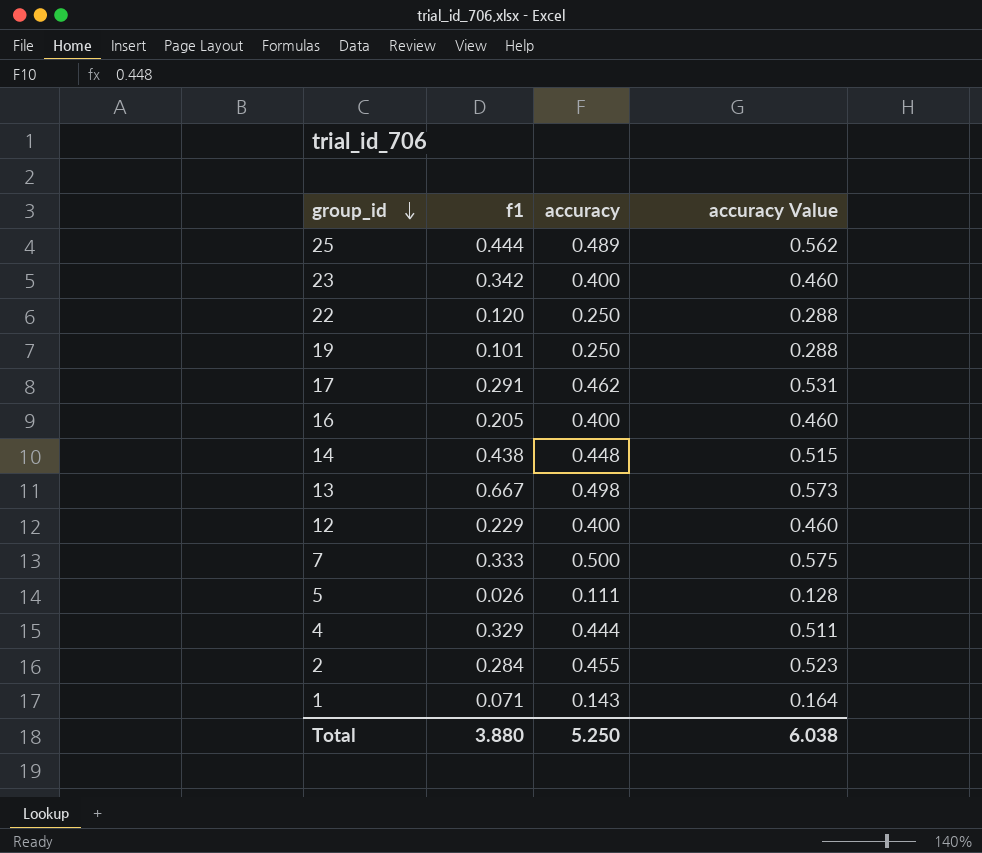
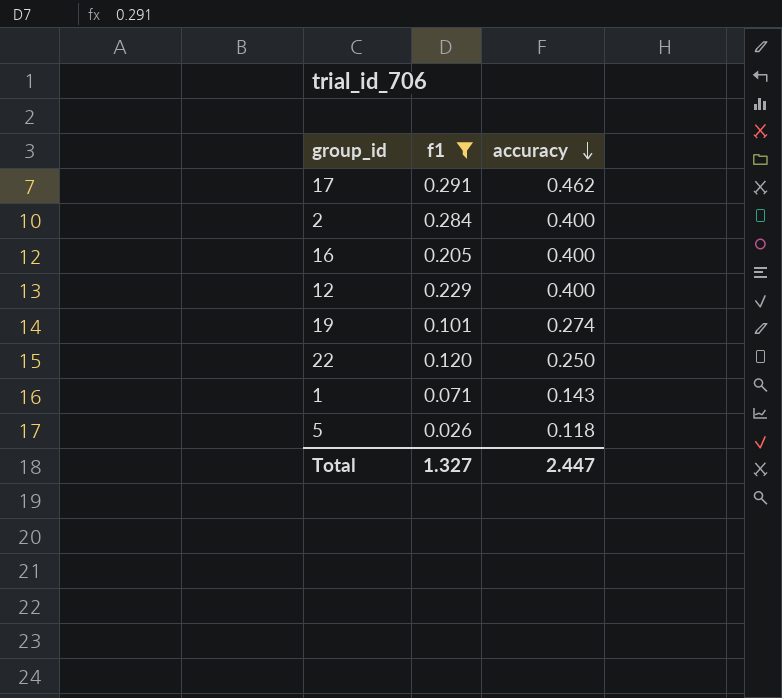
filter: none -> f1 <= 0.291
row order: group_id descending -> accuracy descending
column accuracy Value | formula: [accuracy] * 1.15 -> none
2 | accuracy: 0.455 -> 0.400
19 | accuracy: 0.250 -> 0.274
5 | accuracy: 0.111 -> 0.118
Total | f1: 3.880 -> 1.327
Total | accuracy: 5.250 -> 2.447

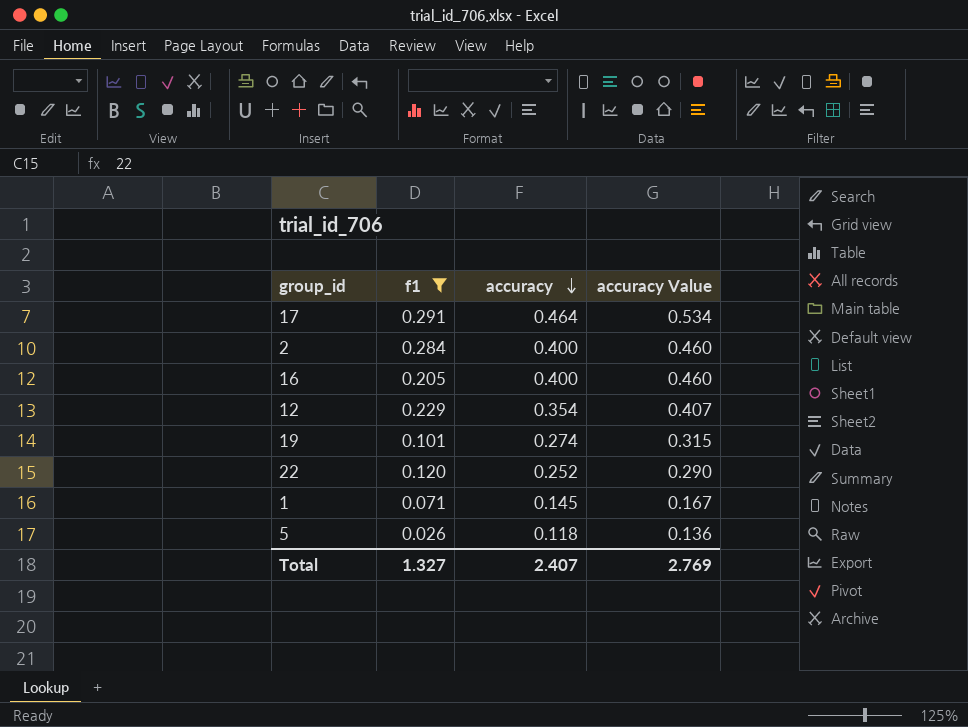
column accuracy Value | formula: none -> [accuracy] * 1.15
17 | accuracy: 0.462 -> 0.464
12 | accuracy: 0.400 -> 0.354
22 | accuracy: 0.250 -> 0.252
1 | accuracy: 0.143 -> 0.145
Total | accuracy: 2.447 -> 2.407

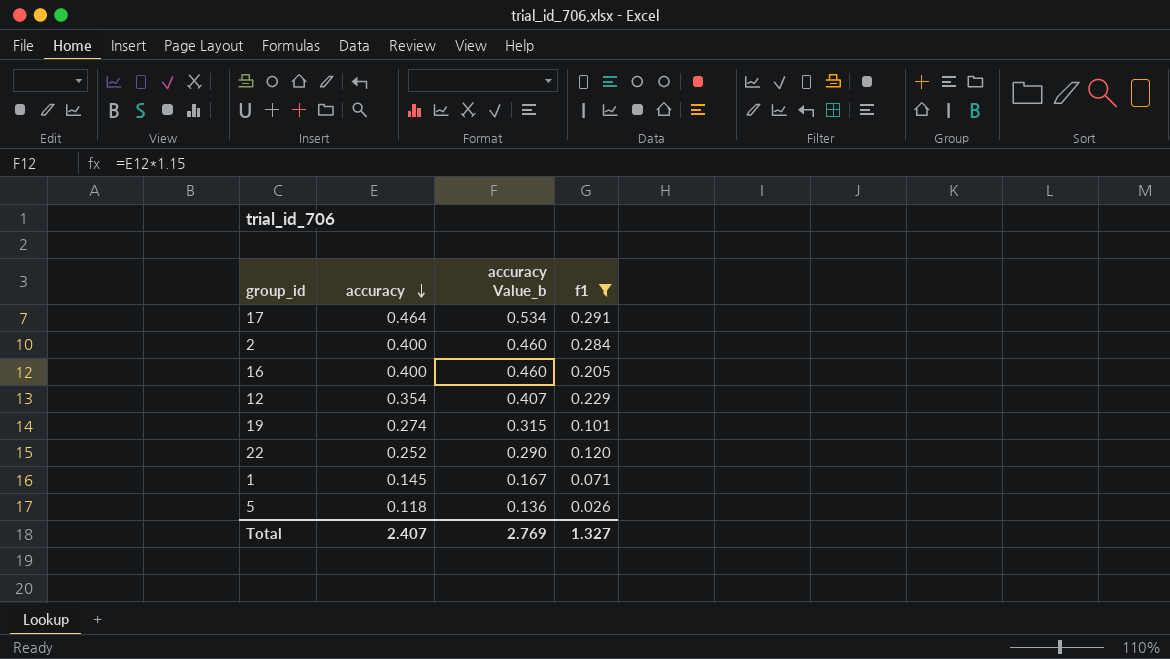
column name: accuracy Value -> accuracy Value_b
column f1 | position: 2 -> 4

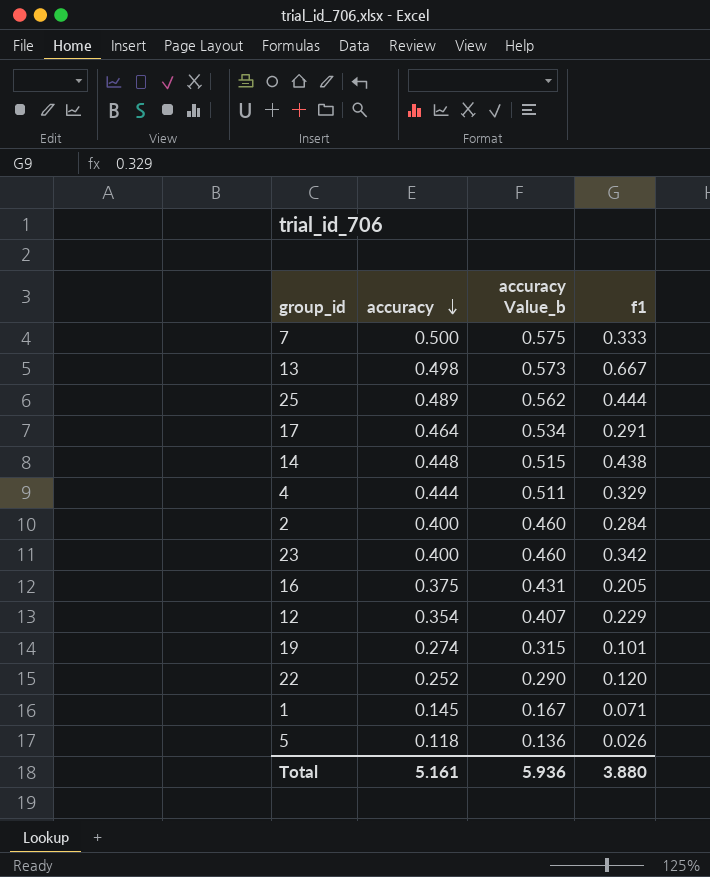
filter: f1 <= 0.291 -> none
16 | accuracy: 0.400 -> 0.375
16 | accuracy Value_b: 0.460 -> 0.431
Total | accuracy: 2.407 -> 5.161
Total | accuracy Value_b: 2.769 -> 5.936
Total | f1: 1.327 -> 3.880

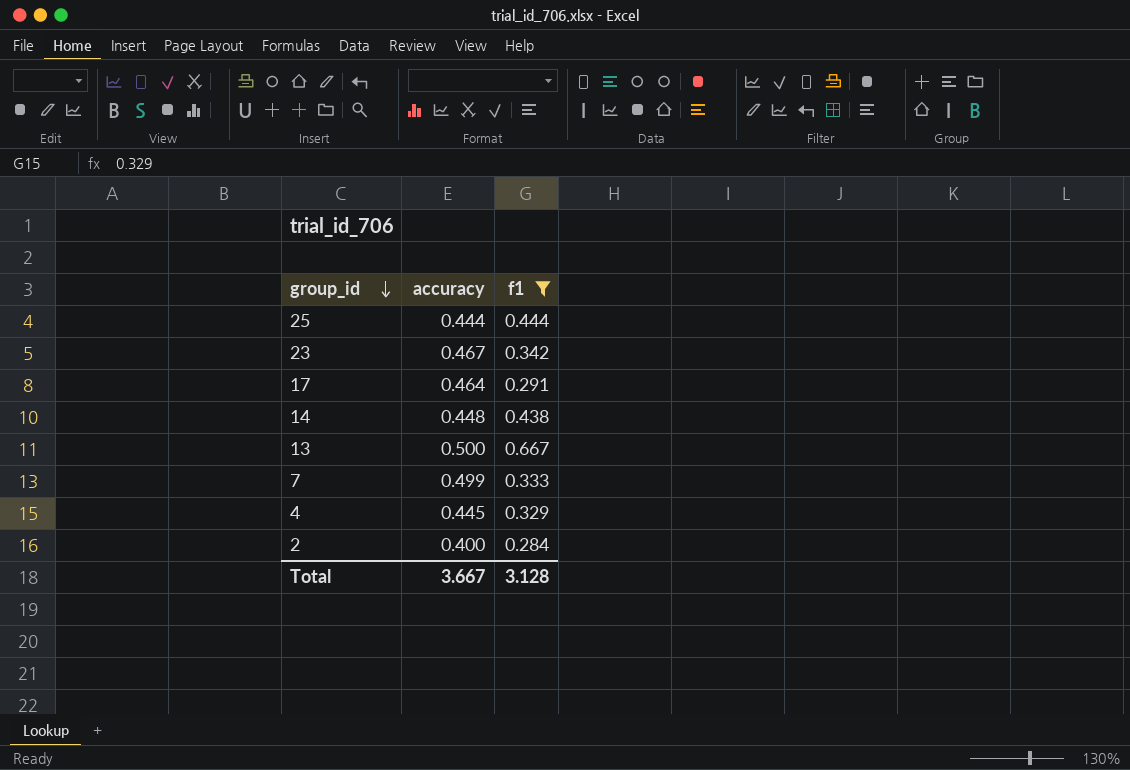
filter: none -> f1 >= 0.284
row order: accuracy descending -> group_id descending
column accuracy Value_b | formula: [accuracy] * 1.15 -> none
25 | accuracy: 0.489 -> 0.444
23 | accuracy: 0.400 -> 0.467
13 | accuracy: 0.498 -> 0.500
7 | accuracy: 0.500 -> 0.499
4 | accuracy: 0.444 -> 0.445
Total | accuracy: 5.161 -> 3.667
Total | f1: 3.880 -> 3.128

